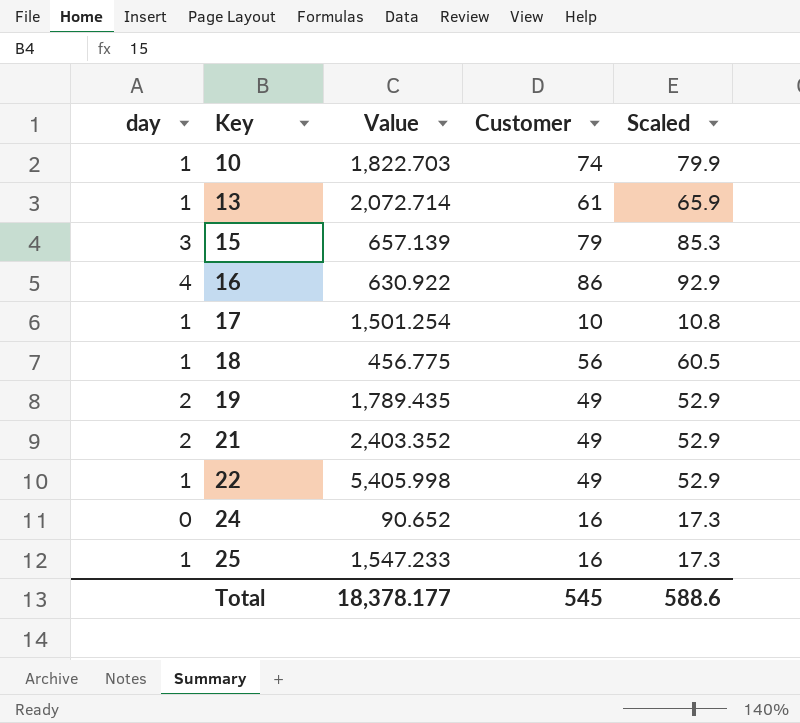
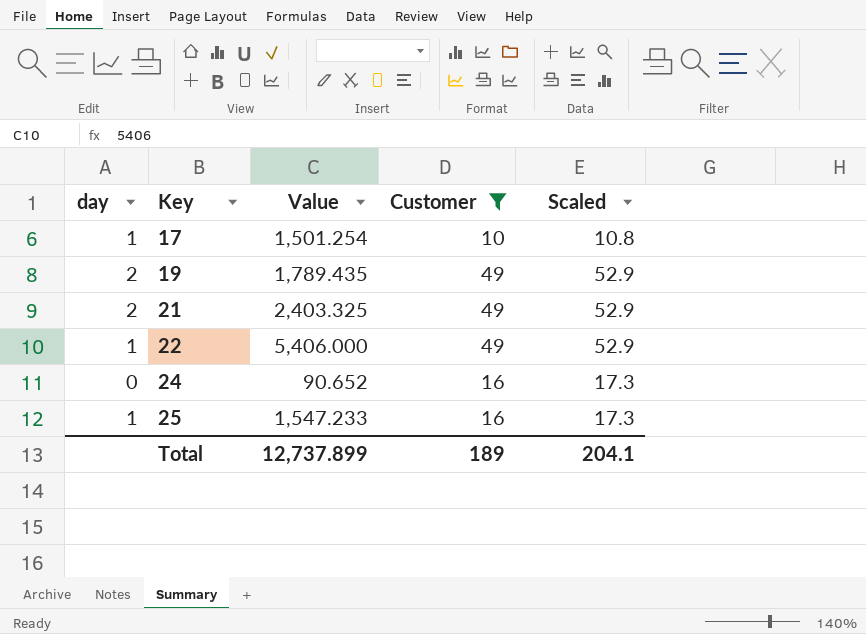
filter: none -> Customer <= 49
21 | Value: 2,403.352 -> 2,403.325
22 | Value: 5,405.998 -> 5,406.000
Total | Value: 18,378.177 -> 12,737.899
Total | Customer: 545 -> 189
Total | Scaled: 588.6 -> 204.1

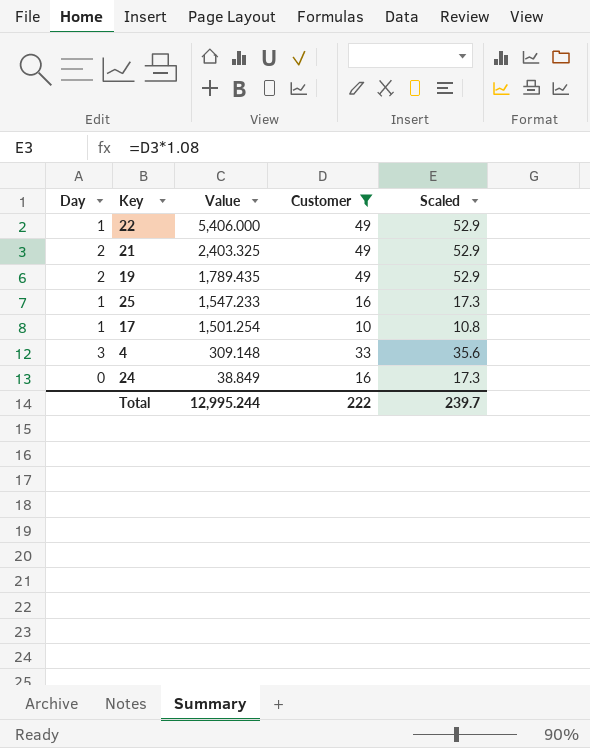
row order: Key ascending -> Value descending
column name: day -> Day
row 4: none -> 3 | 309.148 | 33 | 35.6
24 | Value: 90.652 -> 38.849
Total | Value: 12,737.899 -> 12,995.244
Total | Customer: 189 -> 222
Total | Scaled: 204.1 -> 239.7

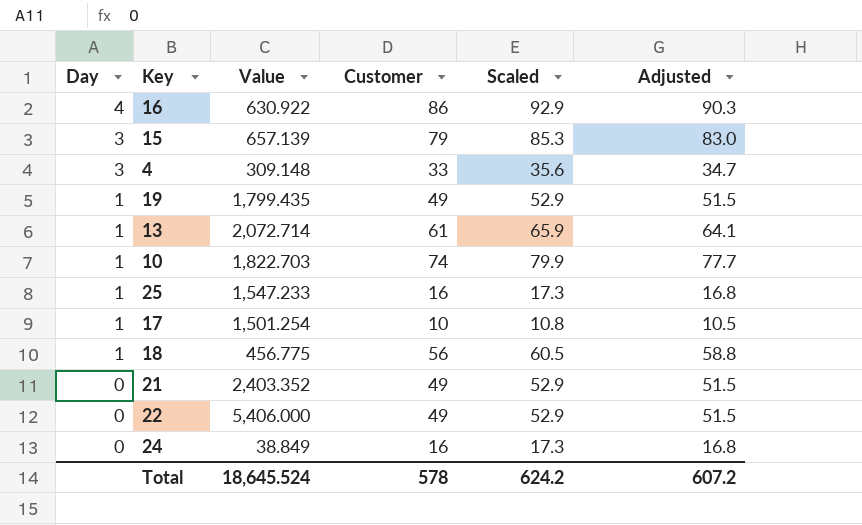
filter: Customer <= 49 -> none
row order: Value descending -> Day descending
column Adjusted | formula: none -> [Customer] * 1.05
19 | Day: 2 -> 1
19 | Value: 1,789.435 -> 1,799.435
21 | Day: 2 -> 0
21 | Value: 2,403.325 -> 2,403.352
22 | Day: 1 -> 0
Total | Value: 12,995.244 -> 18,645.524
Total | Customer: 222 -> 578
Total | Scaled: 239.7 -> 624.2

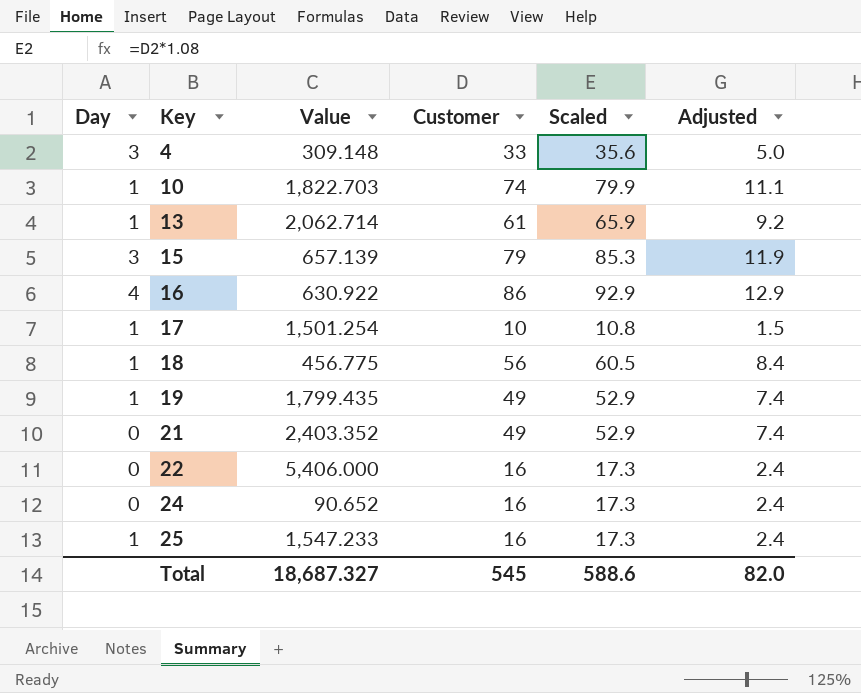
row order: Day descending -> Key ascending
column Adjusted | formula: [Customer] * 1.05 -> [Customer] * 0.15
13 | Value: 2,072.714 -> 2,062.714
22 | Customer: 49 -> 16
22 | Scaled: 52.9 -> 17.3
24 | Value: 38.849 -> 90.652
Total | Value: 18,645.524 -> 18,687.327
Total | Customer: 578 -> 545
Total | Scaled: 624.2 -> 588.6
Total | Adjusted: 607.2 -> 82.0

